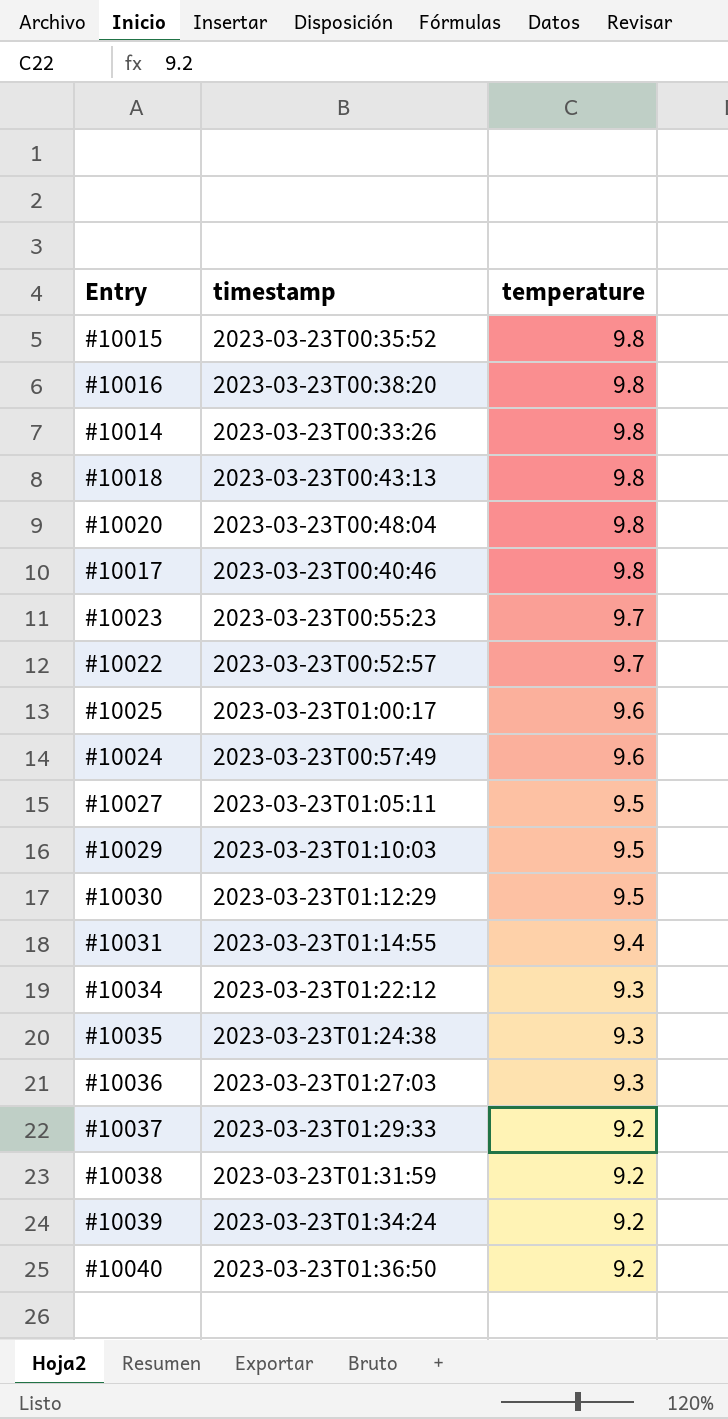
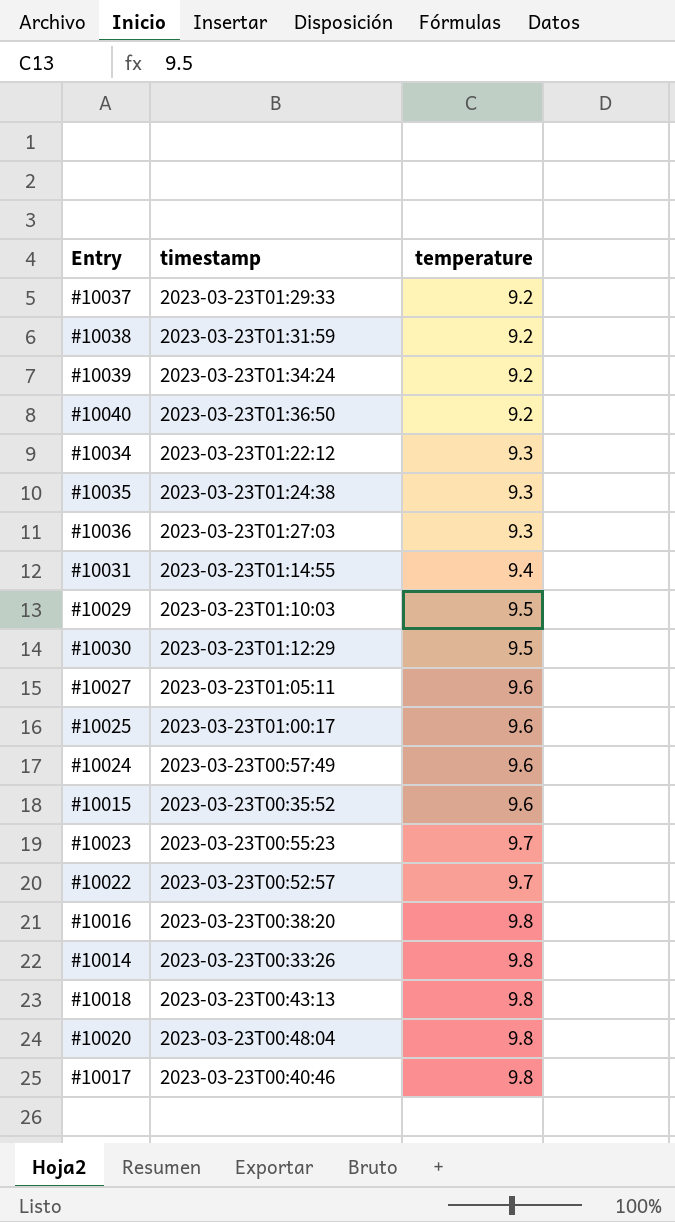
row order: temperature descending -> temperature ascending
#10027 | temperature: 9.5 -> 9.6
#10015 | temperature: 9.8 -> 9.6

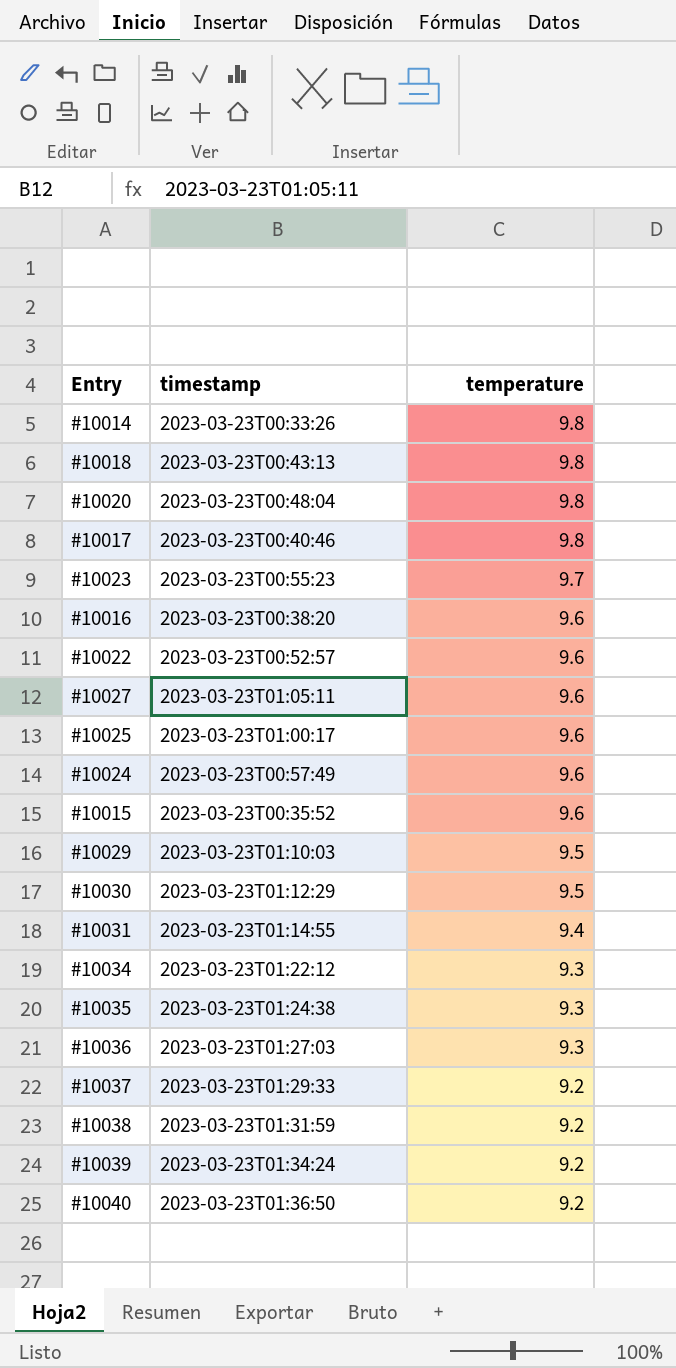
row order: temperature ascending -> temperature descending
#10016 | temperature: 9.8 -> 9.6
#10022 | temperature: 9.7 -> 9.6

